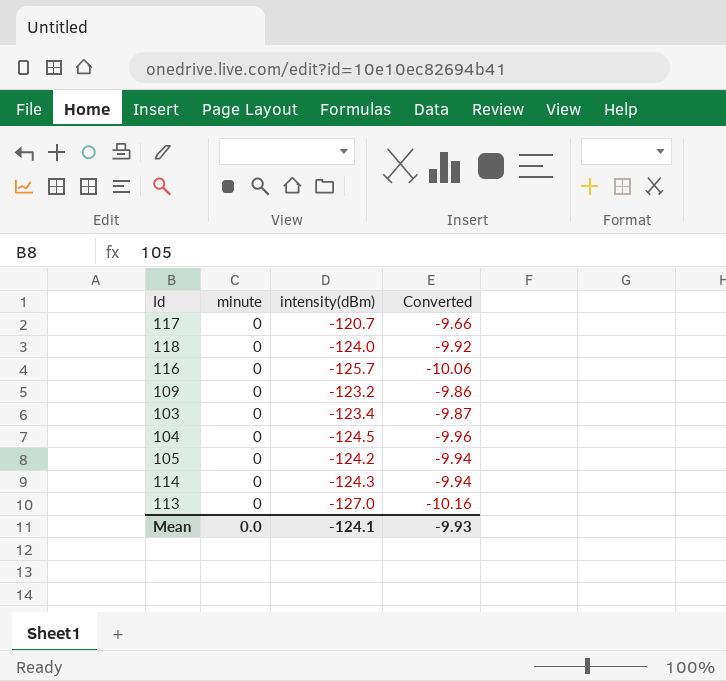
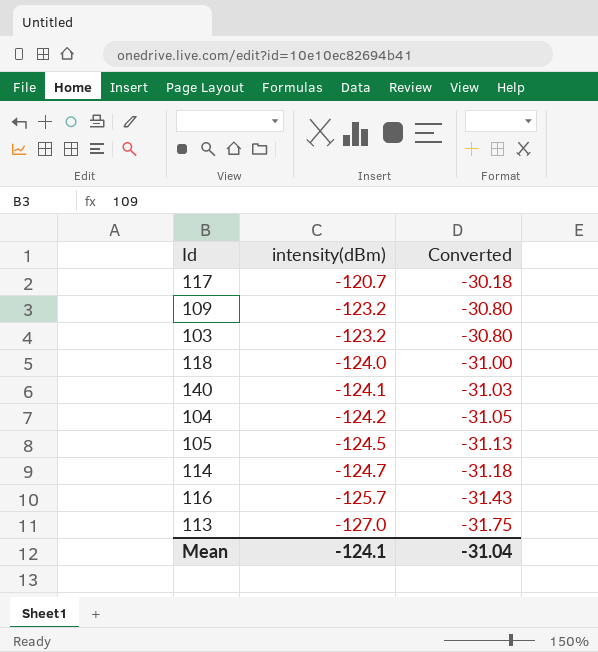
row order: none -> intensity(dBm) descending
column minute | position: 2 -> none
column Converted | formula: [intensity(dBm)] * 0.08 -> [intensity(dBm)] * 0.25
103 | intensity(dBm): -123.4 -> -123.2
row 140: none -> -124.1 | -31.03
104 | intensity(dBm): -124.5 -> -124.2
105 | intensity(dBm): -124.2 -> -124.5
114 | intensity(dBm): -124.3 -> -124.7
Mean | Converted: -9.93 -> -31.04

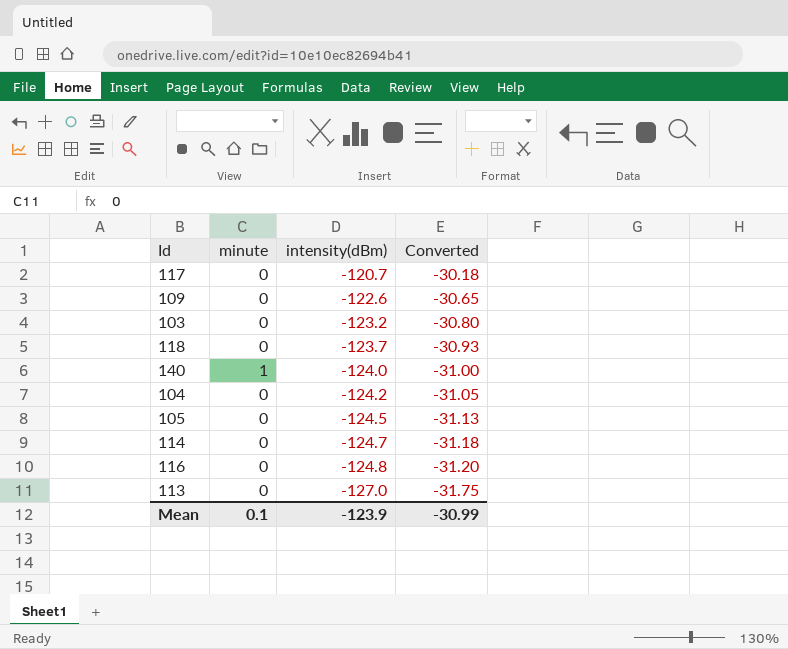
column minute | position: none -> 2
109 | intensity(dBm): -123.2 -> -122.6
109 | Converted: -30.80 -> -30.65
118 | intensity(dBm): -124.0 -> -123.7
118 | Converted: -31.00 -> -30.93
140 | intensity(dBm): -124.1 -> -124.0
140 | Converted: -31.03 -> -31.00
116 | intensity(dBm): -125.7 -> -124.8
116 | Converted: -31.43 -> -31.20
Mean | intensity(dBm): -124.1 -> -123.9
Mean | Converted: -31.04 -> -30.99

